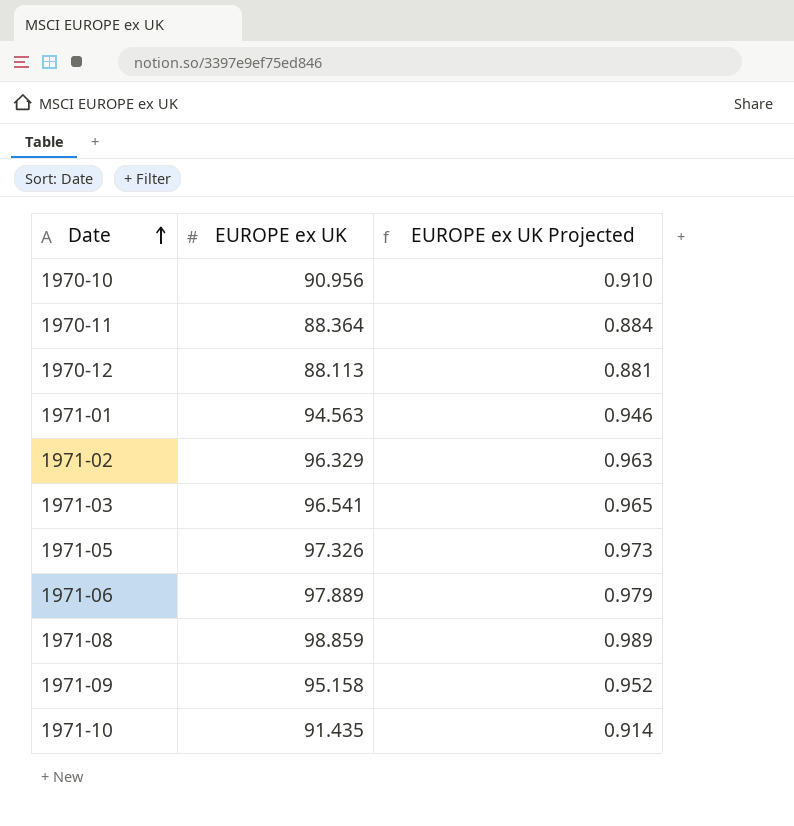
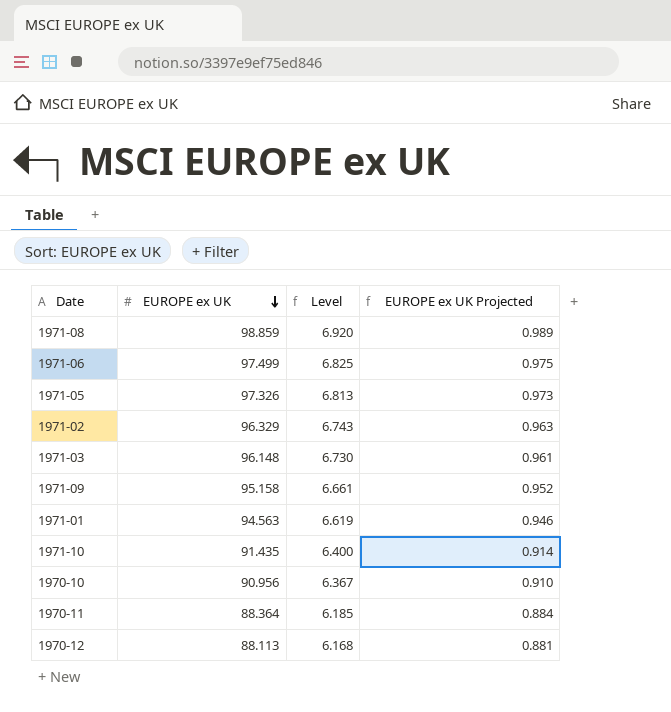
row order: Date ascending -> EUROPE ex UK descending
column Level | formula: none -> [EUROPE ex UK] * 0.07
1971-06 | EUROPE ex UK: 97.889 -> 97.499
1971-06 | EUROPE ex UK Projected: 0.979 -> 0.975
1971-03 | EUROPE ex UK: 96.541 -> 96.148
1971-03 | EUROPE ex UK Projected: 0.965 -> 0.961

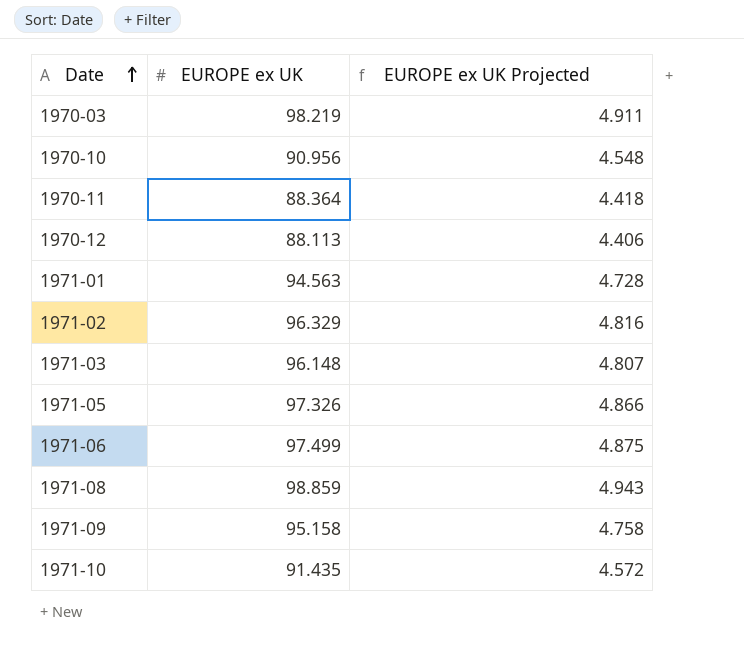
row order: EUROPE ex UK descending -> Date ascending
column Level | formula: [EUROPE ex UK] * 0.07 -> none
column EUROPE ex UK Projected | formula: [EUROPE ex UK] * 0.01 -> [EUROPE ex UK] * 0.05
row 1970-03: none -> 98.219 | 4.911

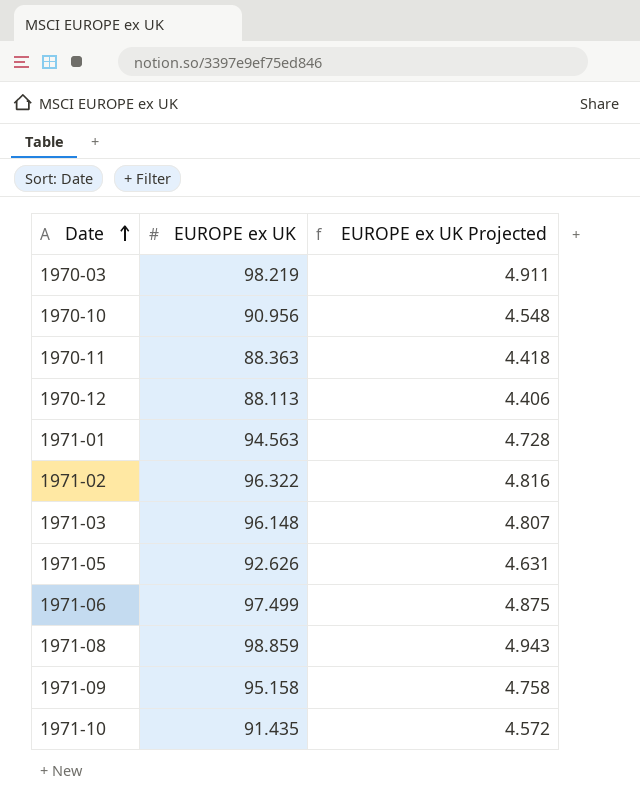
1970-11 | EUROPE ex UK: 88.364 -> 88.363
1971-02 | EUROPE ex UK: 96.329 -> 96.322
1971-05 | EUROPE ex UK: 97.326 -> 92.626
1971-05 | EUROPE ex UK Projected: 4.866 -> 4.631

